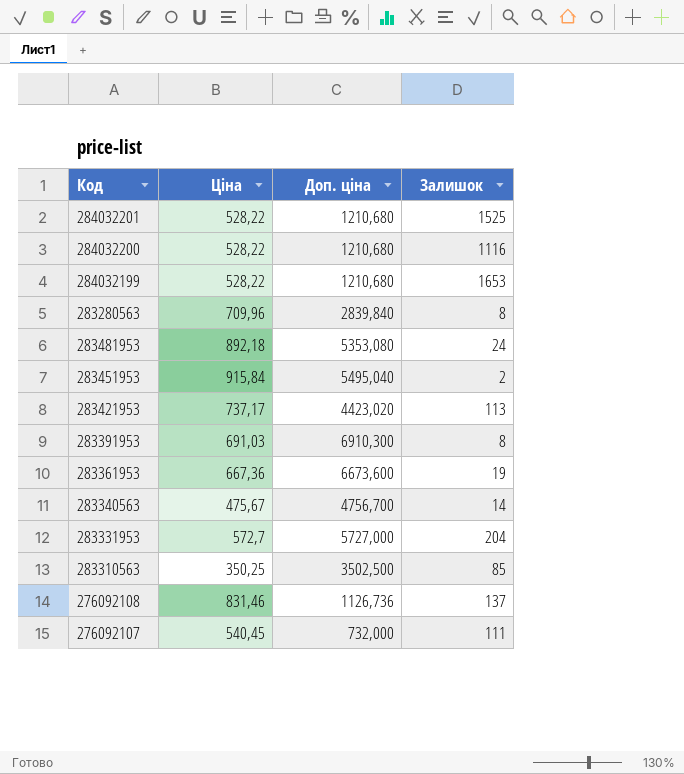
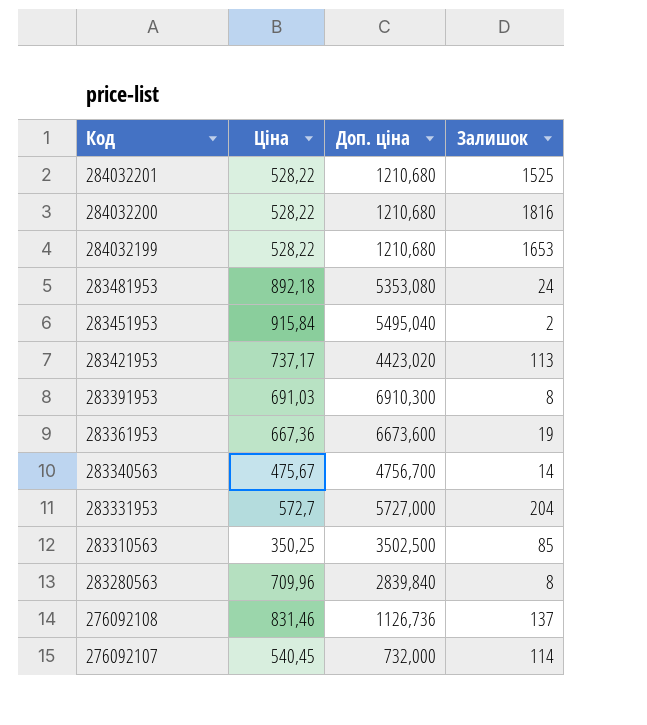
row order: none -> Код descending
284032200 | Залишок: 1116 -> 1816
276092107 | Залишок: 111 -> 114

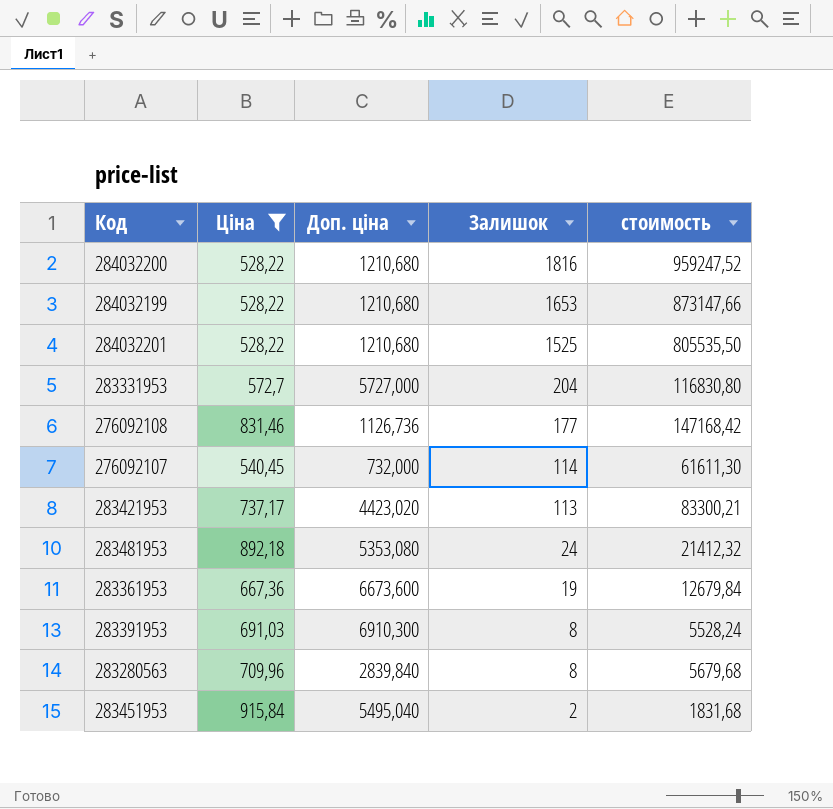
filter: none -> Ціна >= 528,22
row order: Код descending -> Залишок descending
column стоимость | formula: none -> [Ціна] * [Залишок]
276092108 | Залишок: 137 -> 177

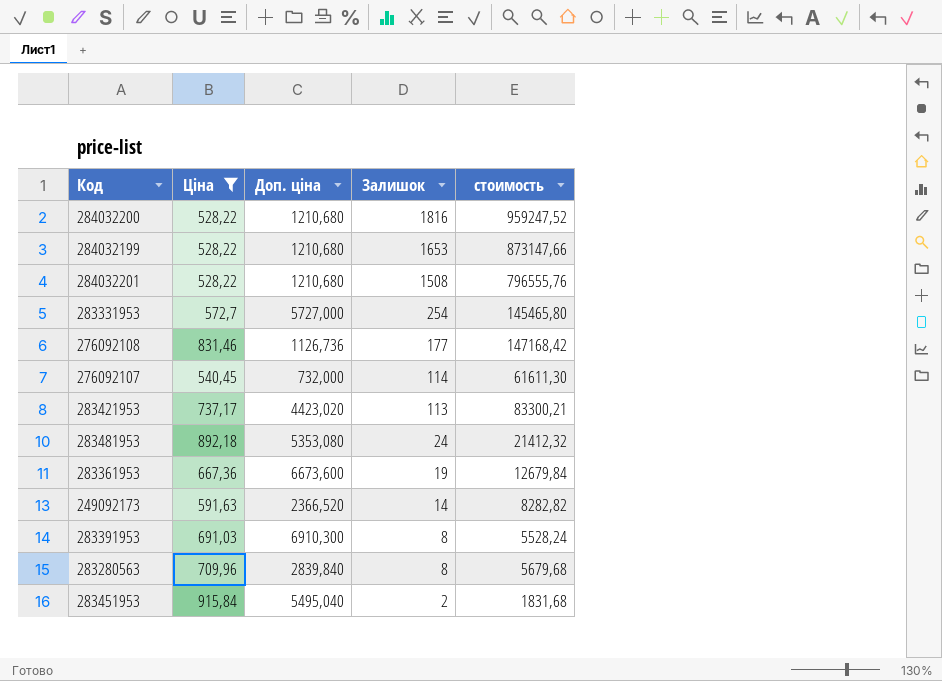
284032201 | Залишок: 1525 -> 1508
284032201 | стоимость: 805535,50 -> 796555,76
283331953 | Залишок: 204 -> 254
283331953 | стоимость: 116830,80 -> 145465,80
row 249092173: none -> 591,63 | 2366,520 | 14 | 8282,82

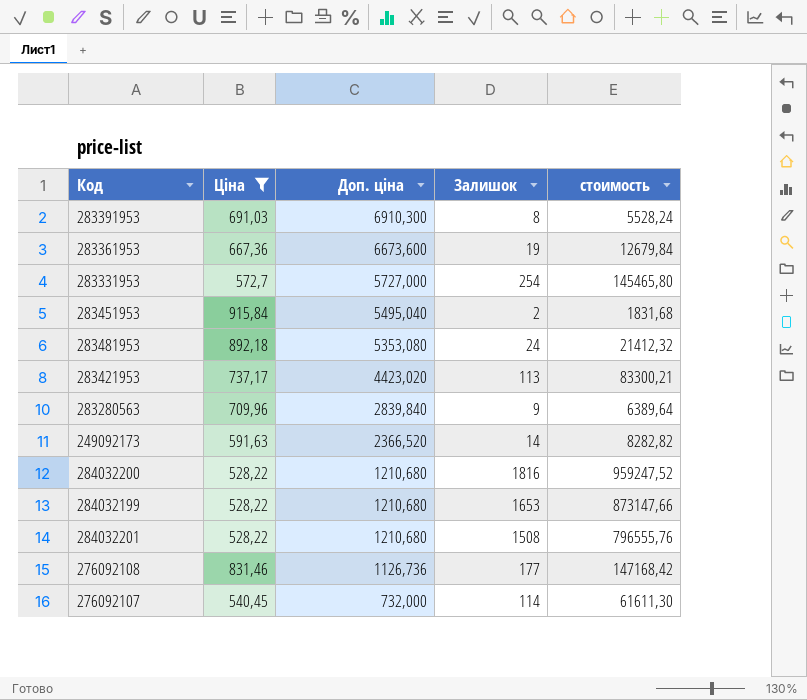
row order: Залишок descending -> Доп. ціна descending
283280563 | Залишок: 8 -> 9
283280563 | стоимость: 5679,68 -> 6389,64

